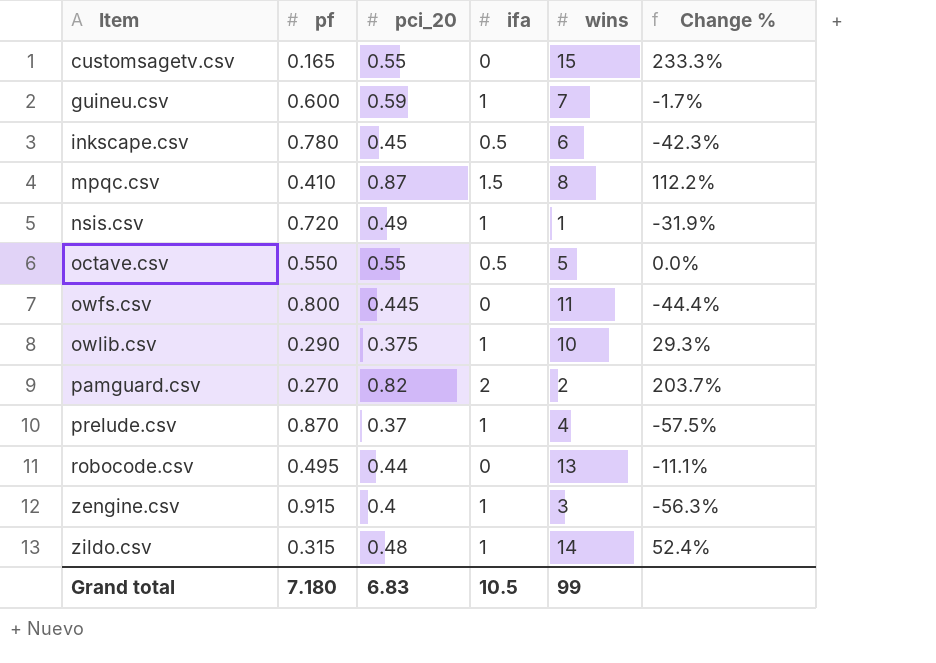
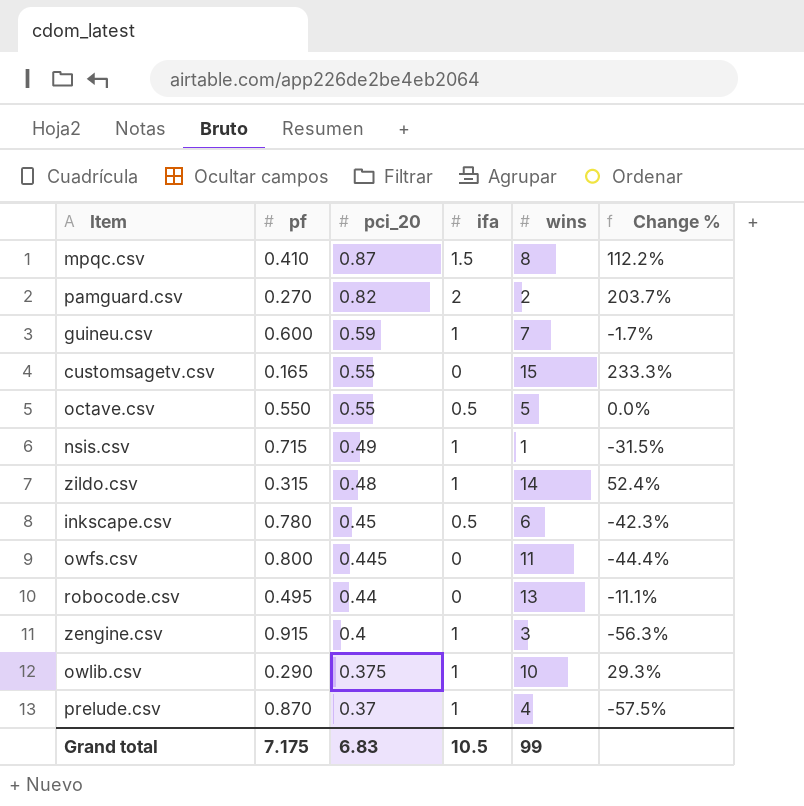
row order: Item ascending -> pci_20 descending
nsis.csv | pf: 0.720 -> 0.715
nsis.csv | Change %: -31.9% -> -31.5%
Grand total | pf: 7.180 -> 7.175

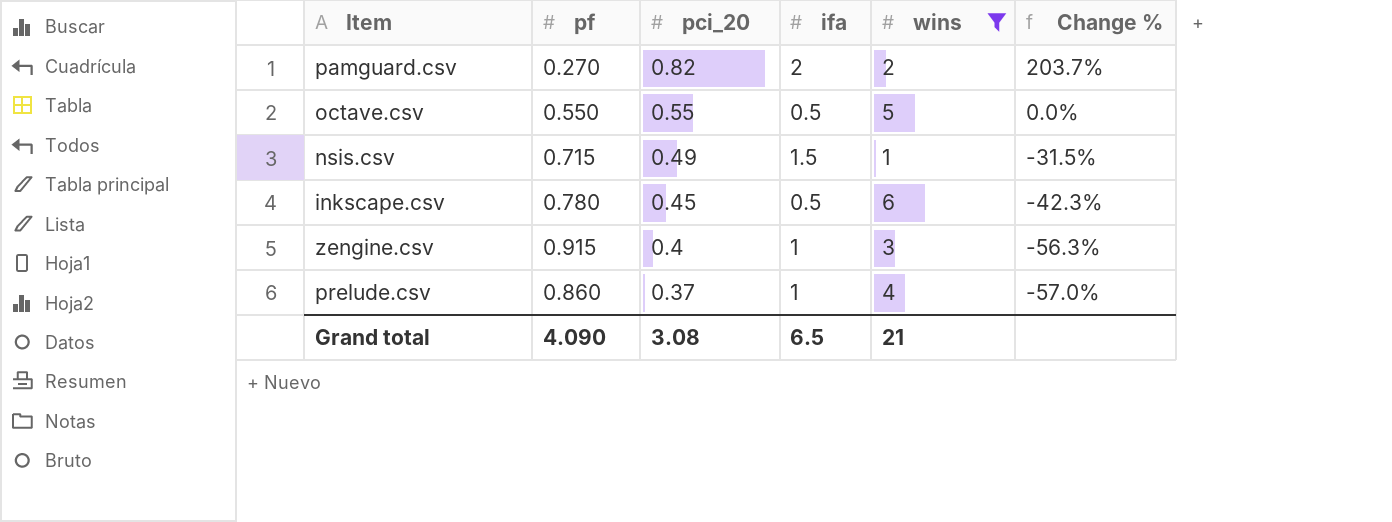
filter: none -> wins <= 6
nsis.csv | ifa: 1 -> 1.5
prelude.csv | pf: 0.870 -> 0.860
prelude.csv | Change %: -57.5% -> -57.0%
Grand total | pf: 7.175 -> 4.090
Grand total | pci_20: 6.83 -> 3.08
Grand total | ifa: 10.5 -> 6.5
Grand total | wins: 99 -> 21

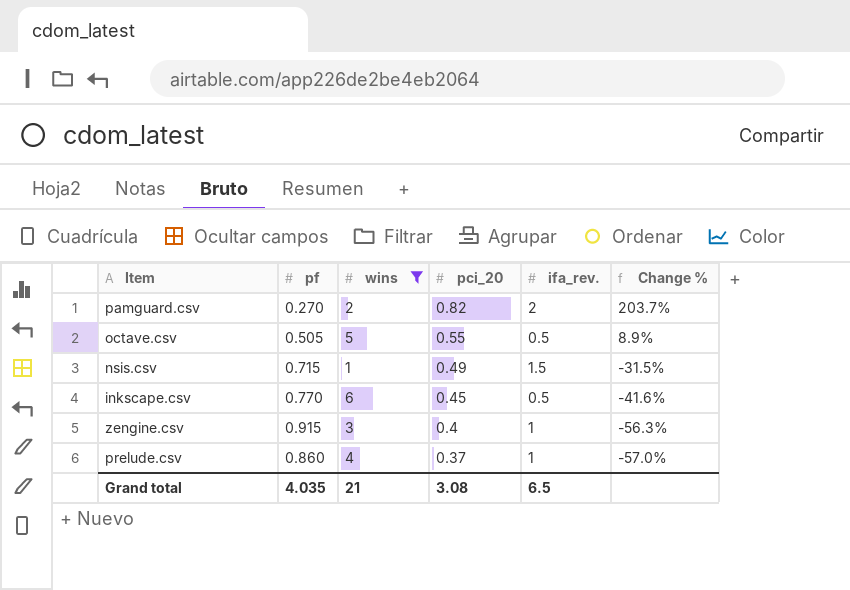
column wins | position: 5 -> 3
column name: ifa -> ifa_rev.
octave.csv | pf: 0.550 -> 0.505
octave.csv | Change %: 0.0% -> 8.9%
inkscape.csv | pf: 0.780 -> 0.770
inkscape.csv | Change %: -42.3% -> -41.6%
Grand total | pf: 4.090 -> 4.035

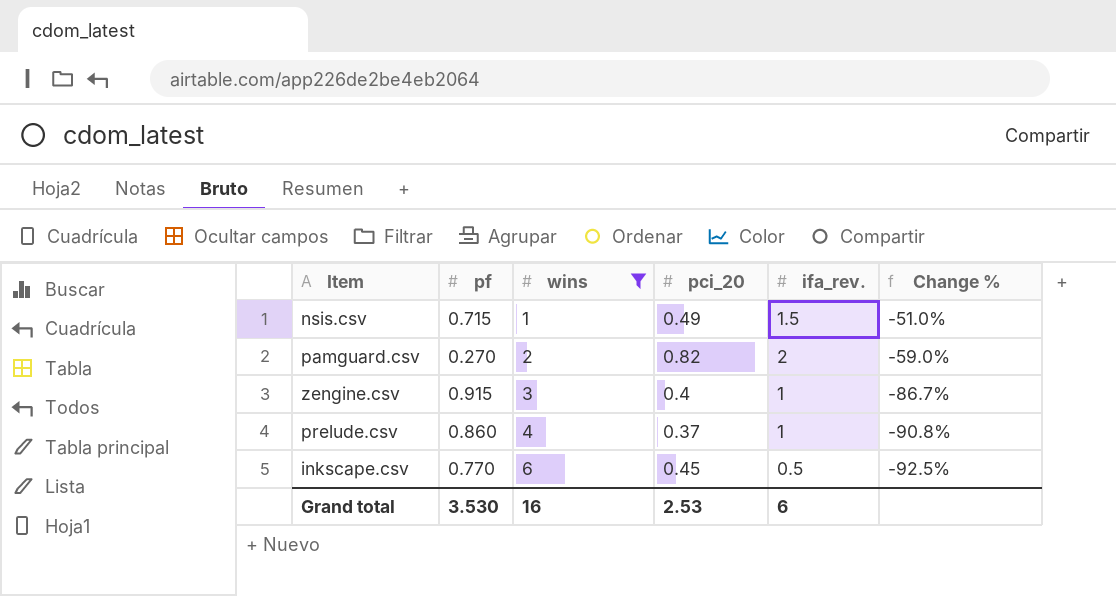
row order: pci_20 descending -> wins ascending
column Change % | formula: ([pci_20] - [pf]) / [pf] -> ([pci_20] - [wins]) / [wins]
row octave.csv: 0.505 | 5 | 0.55 | 0.5 | 8.9% -> none
Grand total | pf: 4.035 -> 3.530
Grand total | wins: 21 -> 16
Grand total | pci_20: 3.08 -> 2.53
Grand total | ifa_rev.: 6.5 -> 6

